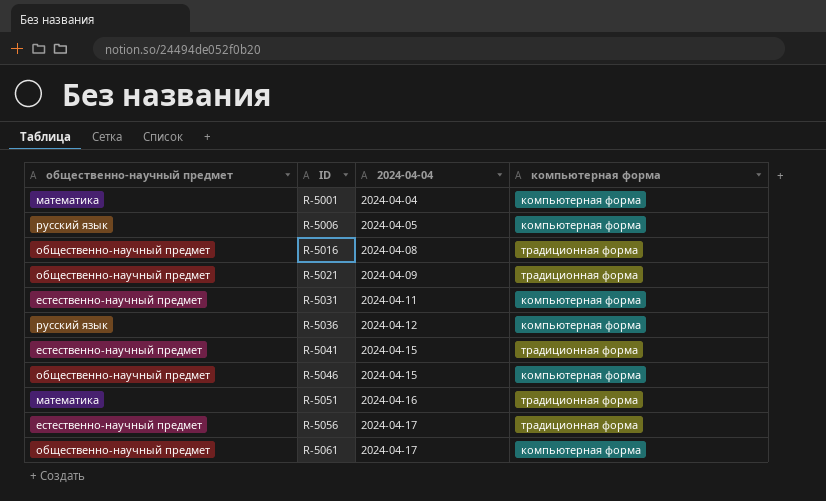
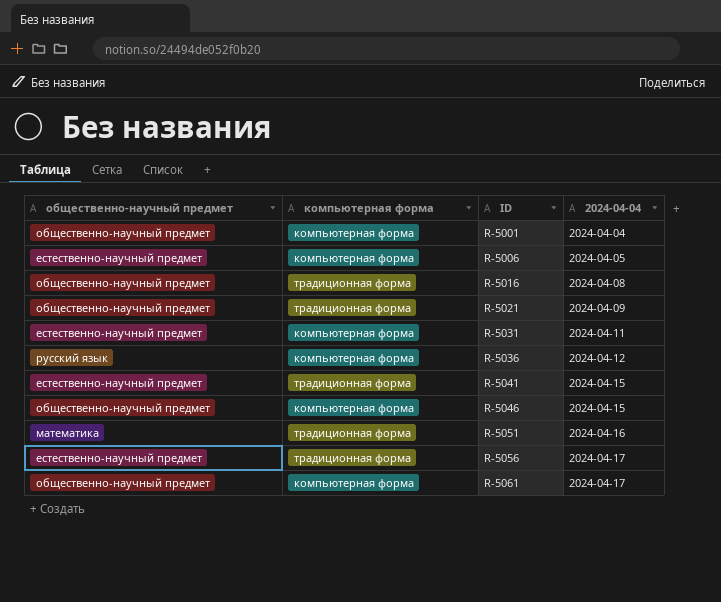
column компьютерная форма | position: 4 -> 2
R-5001 | общественно-научный предмет: математика -> общественно-научный предмет
R-5006 | общественно-научный предмет: русский язык -> естественно-научный предмет

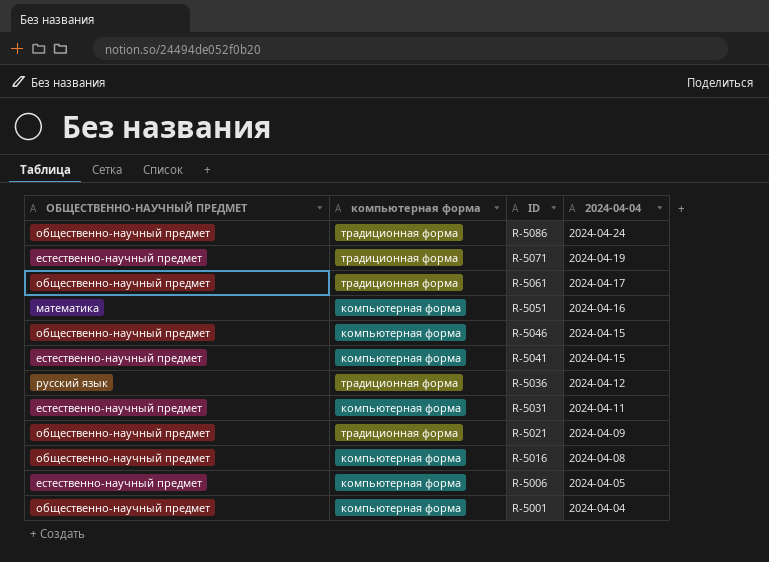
row order: ID ascending -> ID descending
column name: общественно-научный предмет -> ОБЩЕСТВЕННО-НАУЧНЫЙ ПРЕДМЕТ
row R-5056: естественно-научный предмет | традиционная форма | 2024-04-17 -> none
row R-5086: none -> общественно-научный предмет | традиционная форма | 2024-04-24
row R-5071: none -> естественно-научный предмет | традиционная форма | 2024-04-19
R-5061 | компьютерная форма: компьютерная форма -> традиционная форма
R-5051 | компьютерная форма: традиционная форма -> компьютерная форма
R-5041 | компьютерная форма: традиционная форма -> компьютерная форма
R-5036 | компьютерная форма: компьютерная форма -> традиционная форма
R-5016 | компьютерная форма: традиционная форма -> компьютерная форма

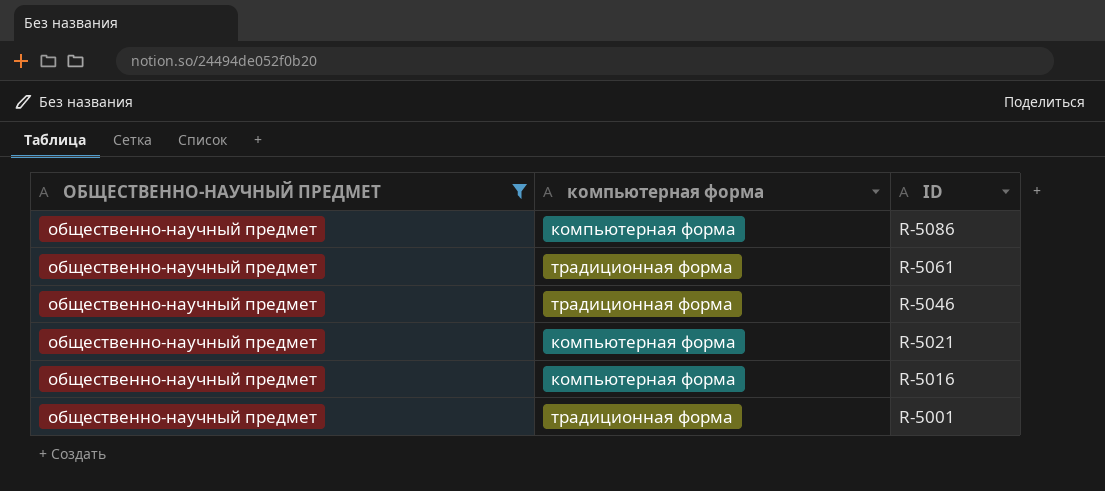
filter: none -> ОБЩЕСТВЕННО-НАУЧНЫЙ ПРЕДМЕТ = общественно-научный предмет
column 2024-04-04 | position: 4 -> none
R-5086 | компьютерная форма: традиционная форма -> компьютерная форма
R-5046 | компьютерная форма: компьютерная форма -> традиционная форма
R-5021 | компьютерная форма: традиционная форма -> компьютерная форма
R-5001 | компьютерная форма: компьютерная форма -> традиционная форма

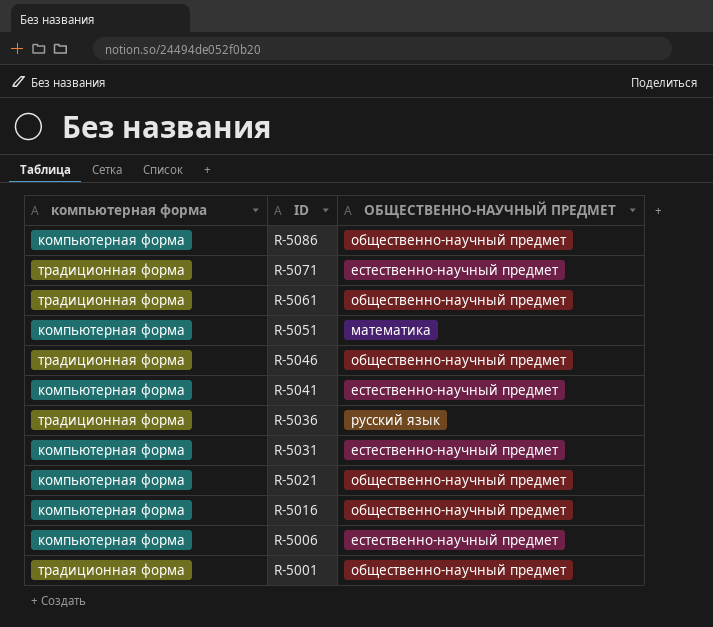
filter: ОБЩЕСТВЕННО-НАУЧНЫЙ ПРЕДМЕТ = общественно-научный предмет -> none
column ОБЩЕСТВЕННО-НАУЧНЫЙ ПРЕДМЕТ | position: 1 -> 3

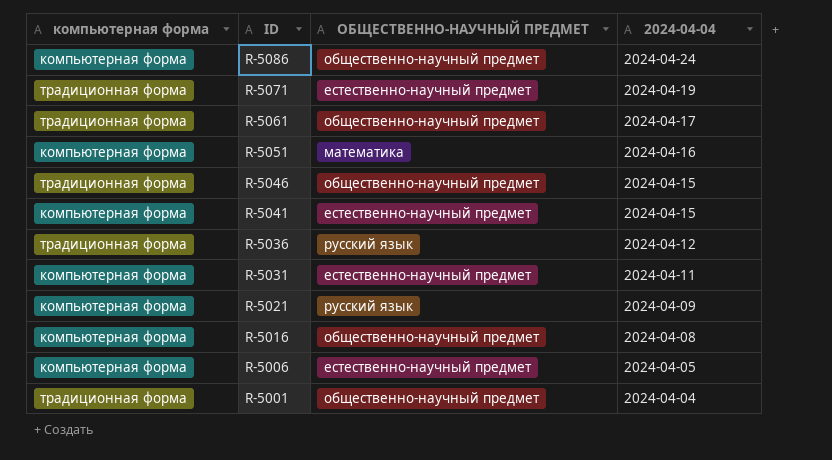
column 2024-04-04 | position: none -> 4
R-5021 | ОБЩЕСТВЕННО-НАУЧНЫЙ ПРЕДМЕТ: общественно-научный предмет -> русский язык

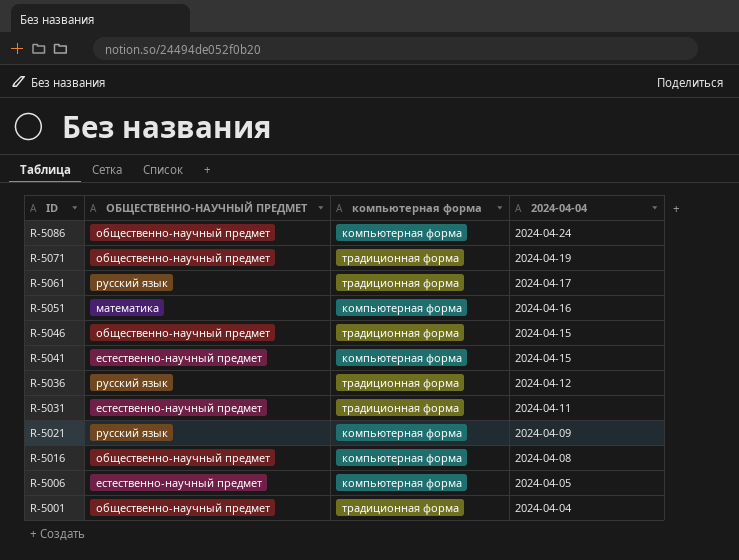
column компьютерная форма | position: 1 -> 3
R-5071 | ОБЩЕСТВЕННО-НАУЧНЫЙ ПРЕДМЕТ: естественно-научный предмет -> общественно-научный предмет
R-5061 | ОБЩЕСТВЕННО-НАУЧНЫЙ ПРЕДМЕТ: общественно-научный предмет -> русский язык
R-5031 | компьютерная форма: компьютерная форма -> традиционная форма

